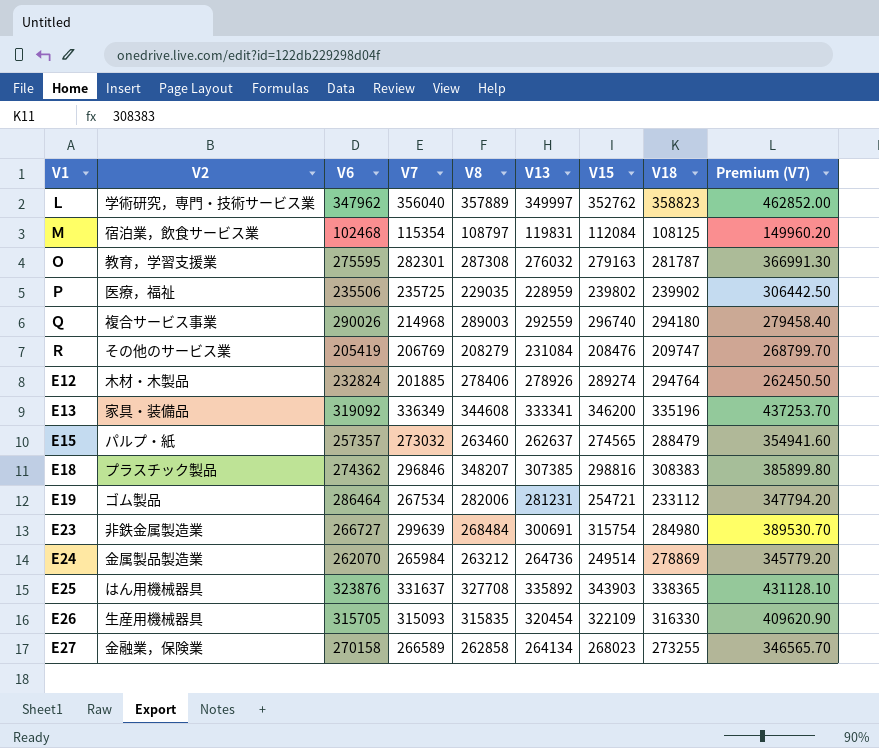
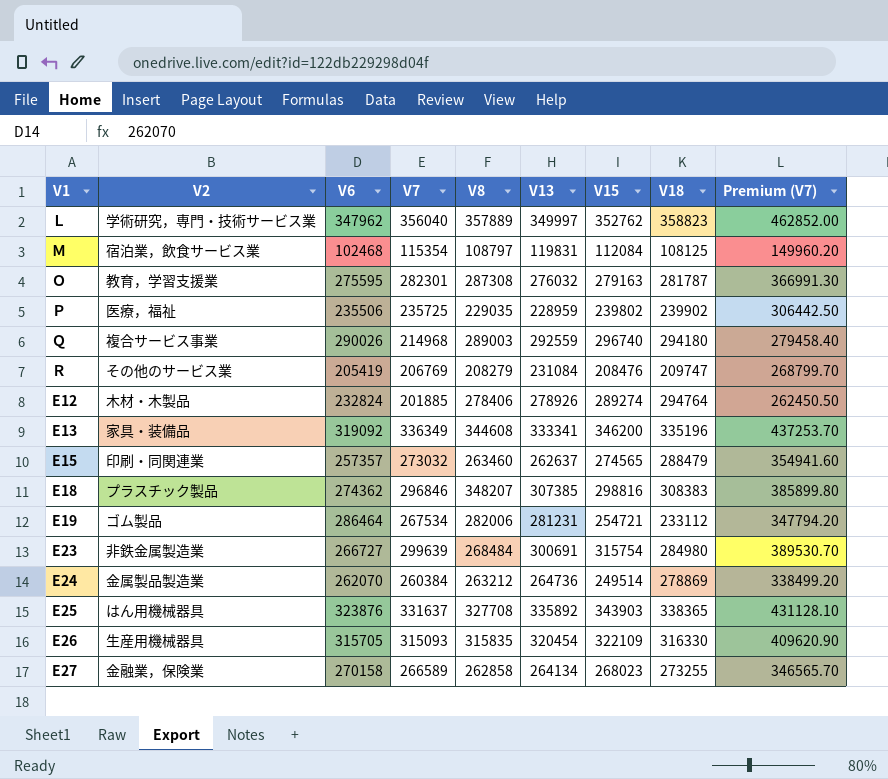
E15 | V2: パルプ・紙 -> 印刷・同関連業
E24 | V7: 265984 -> 260384
E24 | Premium (V7): 345779.20 -> 338499.20

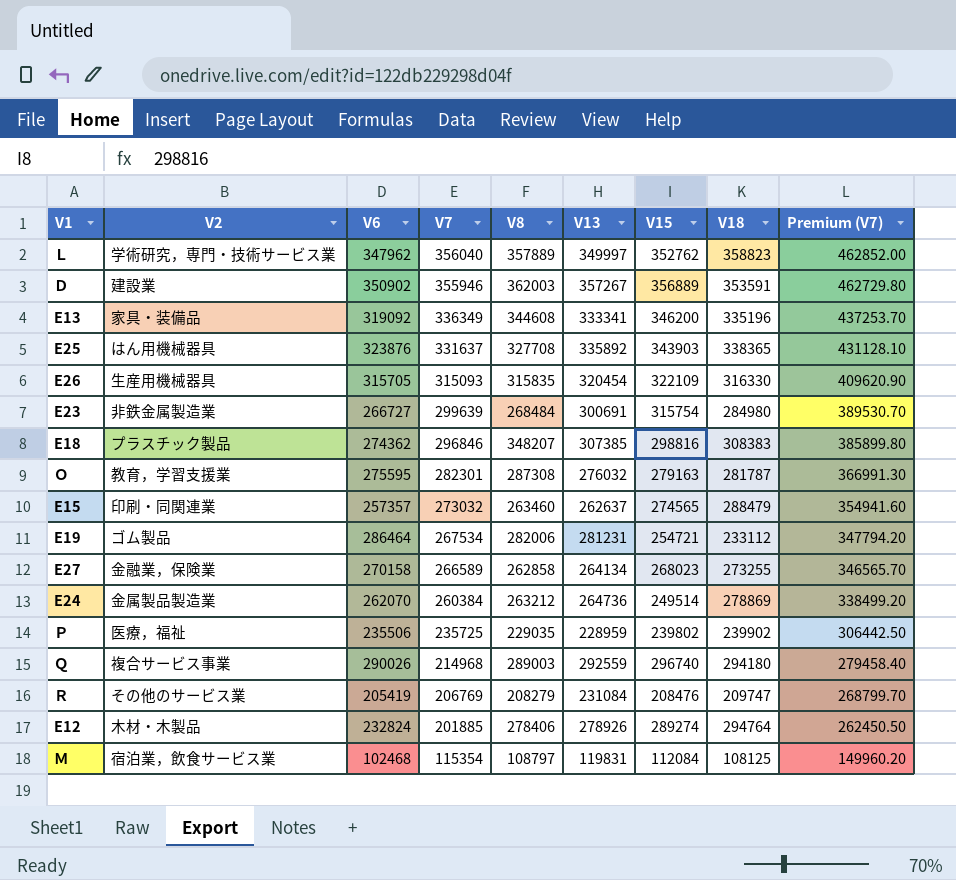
row order: none -> V7 descending
row Ｄ: none -> 建設業 | 350902 | 355946 | 362003 | 357267 | 356889 | 353591 | 462729.80

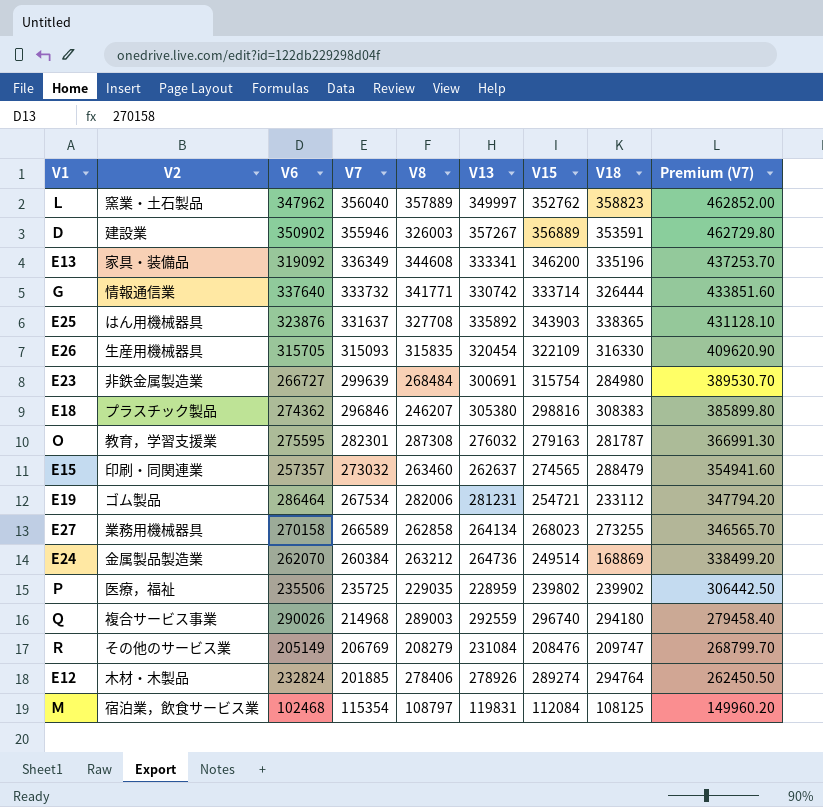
Ｌ | V2: 学術研究，専門・技術サービス業 -> 窯業・土石製品
Ｄ | V8: 362003 -> 326003
row Ｇ: none -> 情報通信業 | 337640 | 333732 | 341771 | 330742 | 333714 | 326444 | 433851.60
E18 | V8: 348207 -> 246207
E18 | V13: 307385 -> 305380
E27 | V2: 金融業，保険業 -> 業務用機械器具
E24 | V18: 278869 -> 168869
Ｒ | V6: 205419 -> 205149

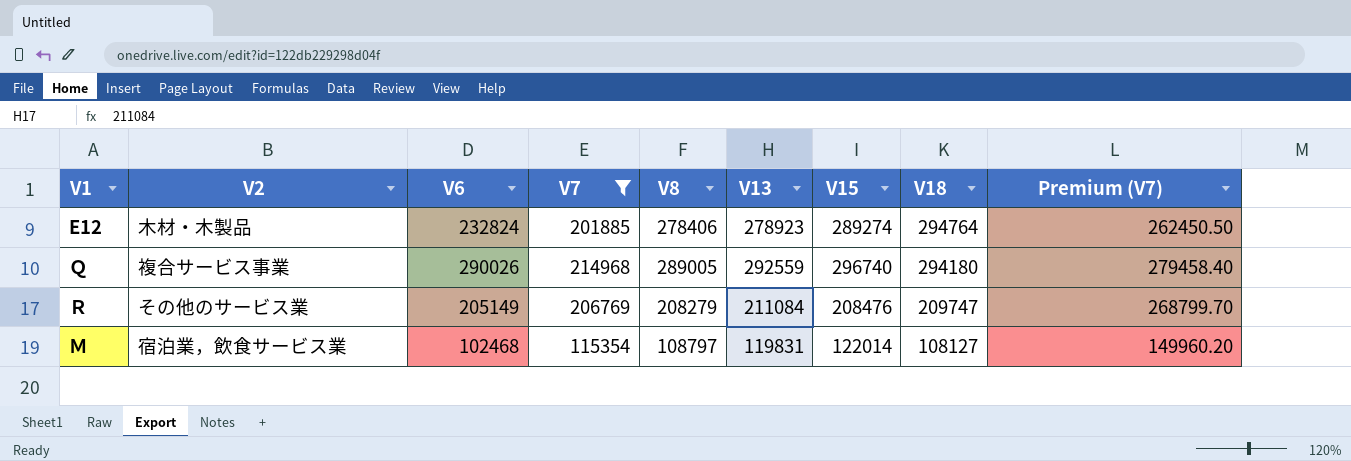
filter: none -> V7 <= 214968
row order: V7 descending -> V18 descending
E12 | V13: 278926 -> 278923
Ｑ | V8: 289003 -> 289005
Ｒ | V13: 231084 -> 211084
Ｍ | V15: 112084 -> 122014
Ｍ | V18: 108125 -> 108127

